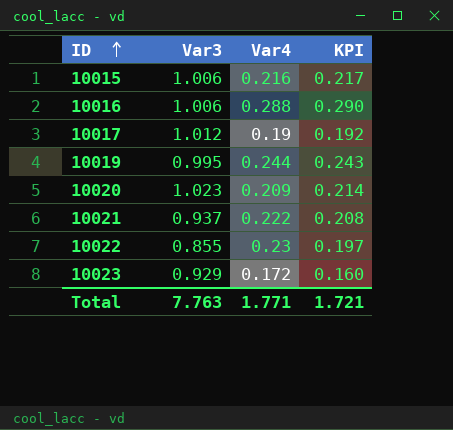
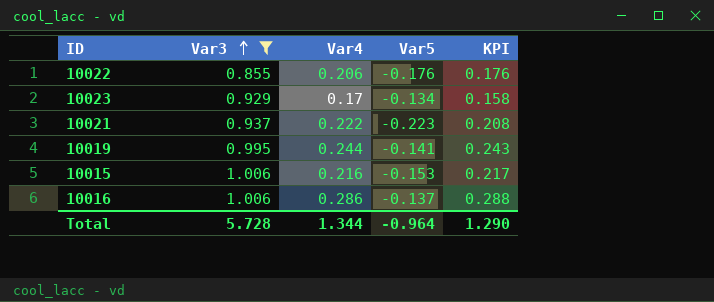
filter: none -> Var3 <= 1.006
row order: ID ascending -> Var3 ascending
column Var5 | position: none -> 4
10022 | Var4: 0.23 -> 0.206
10022 | KPI: 0.197 -> 0.176
10023 | Var4: 0.172 -> 0.17
10023 | KPI: 0.160 -> 0.158
10016 | Var4: 0.288 -> 0.286
10016 | KPI: 0.290 -> 0.288
Total | Var3: 7.763 -> 5.728
Total | Var4: 1.771 -> 1.344
Total | KPI: 1.721 -> 1.290

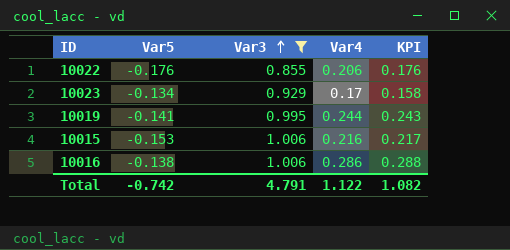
column Var5 | position: 4 -> 2
row 10021: 0.937 | 0.222 | -0.223 | 0.208 -> none
10016 | Var5: -0.137 -> -0.138
Total | Var5: -0.964 -> -0.742
Total | Var3: 5.728 -> 4.791
Total | Var4: 1.344 -> 1.122
Total | KPI: 1.290 -> 1.082

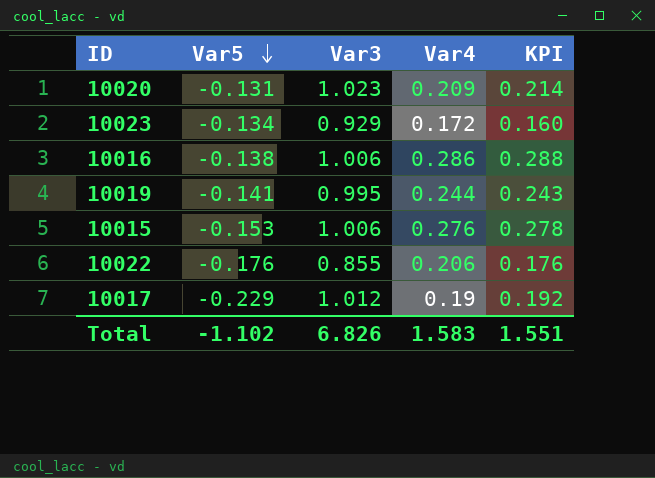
filter: Var3 <= 1.006 -> none
row order: Var3 ascending -> Var5 descending
10023 | Var4: 0.17 -> 0.172
10023 | KPI: 0.158 -> 0.160
10015 | Var4: 0.216 -> 0.276
10015 | KPI: 0.217 -> 0.278
Total | Var5: -0.742 -> -1.102
Total | Var3: 4.791 -> 6.826
Total | Var4: 1.122 -> 1.583
Total | KPI: 1.082 -> 1.551

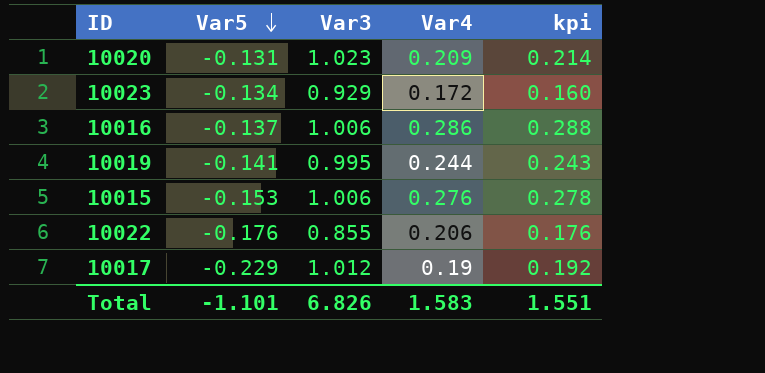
column name: KPI -> kpi
10016 | Var5: -0.138 -> -0.137
Total | Var5: -1.102 -> -1.101

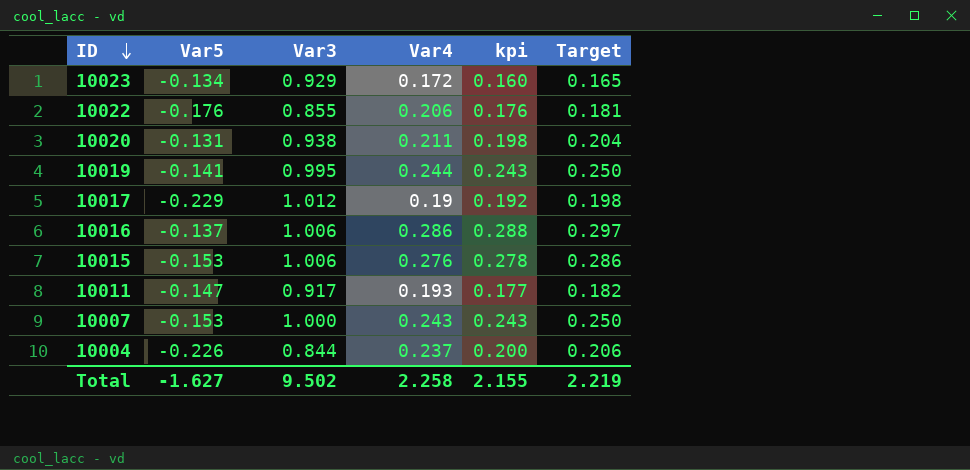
row order: Var5 descending -> ID descending
column Target | formula: none -> [kpi] * 1.03
10020 | Var3: 1.023 -> 0.938
10020 | Var4: 0.209 -> 0.211
10020 | kpi: 0.214 -> 0.198
row 10011: none -> -0.147 | 0.917 | 0.193 | 0.177 | 0.182
row 10007: none -> -0.153 | 1.000 | 0.243 | 0.243 | 0.250
row 10004: none -> -0.226 | 0.844 | 0.237 | 0.200 | 0.206
Total | Var5: -1.101 -> -1.627
Total | Var3: 6.826 -> 9.502
Total | Var4: 1.583 -> 2.258
Total | kpi: 1.551 -> 2.155

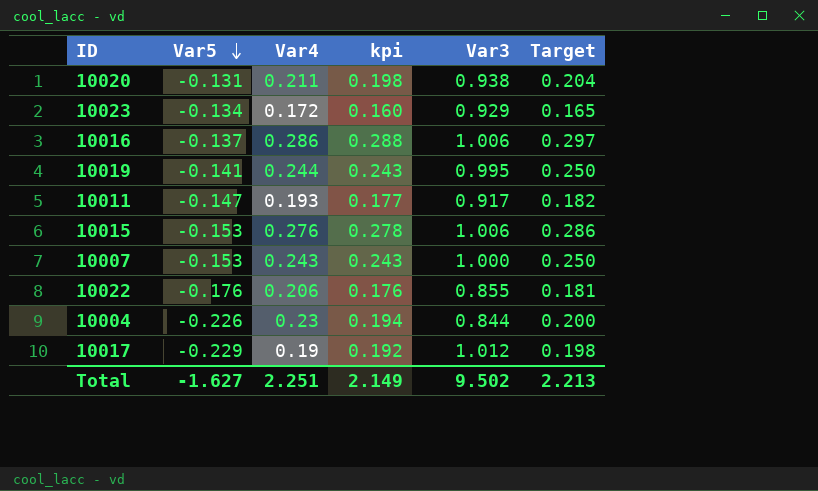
row order: ID descending -> Var5 descending
column Var3 | position: 3 -> 5
10004 | Var4: 0.237 -> 0.23
10004 | kpi: 0.200 -> 0.194
10004 | Target: 0.206 -> 0.200
Total | Var4: 2.258 -> 2.251
Total | kpi: 2.155 -> 2.149
Total | Target: 2.219 -> 2.213

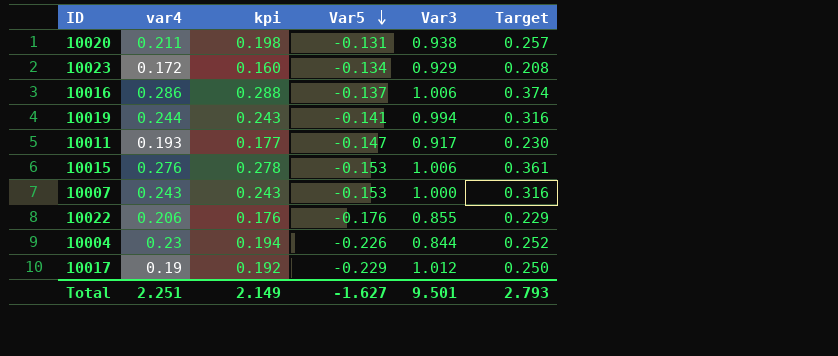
column name: Var4 -> var4
column Var5 | position: 2 -> 4
column Target | formula: [kpi] * 1.03 -> [kpi] * 1.3
10019 | Var3: 0.995 -> 0.994
Total | Var3: 9.502 -> 9.501
Total | Target: 2.213 -> 2.793

